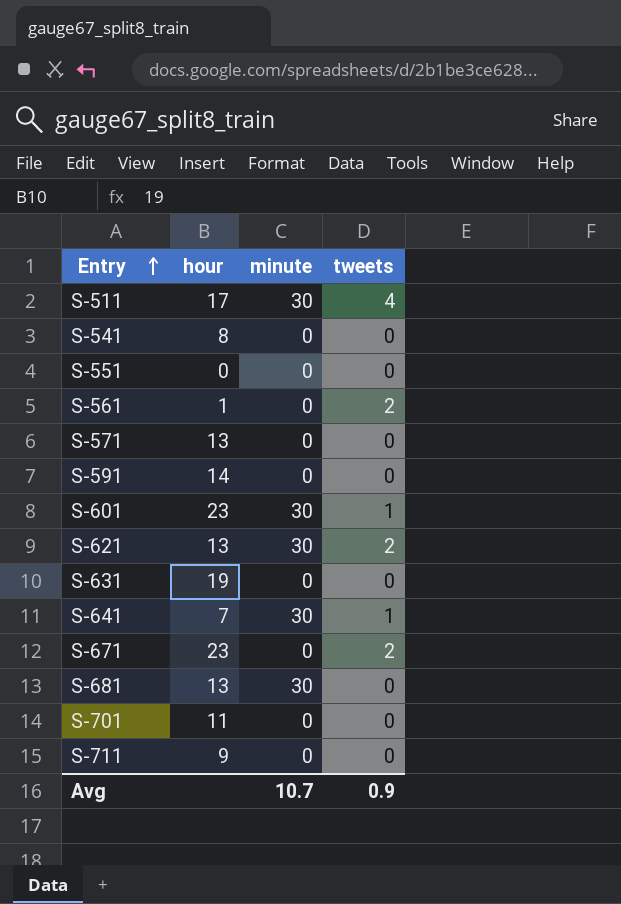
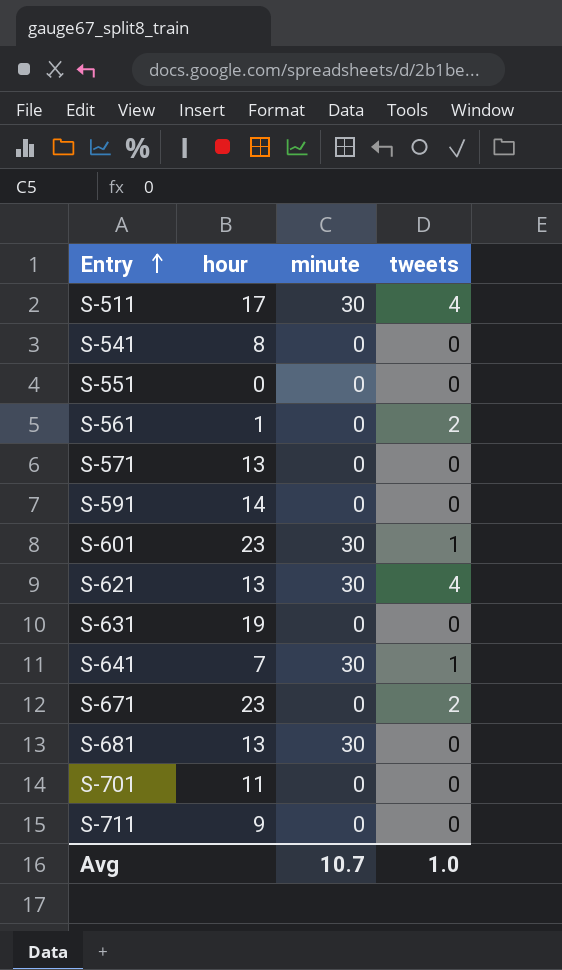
S-621 | tweets: 2 -> 4
Avg | tweets: 0.9 -> 1.0

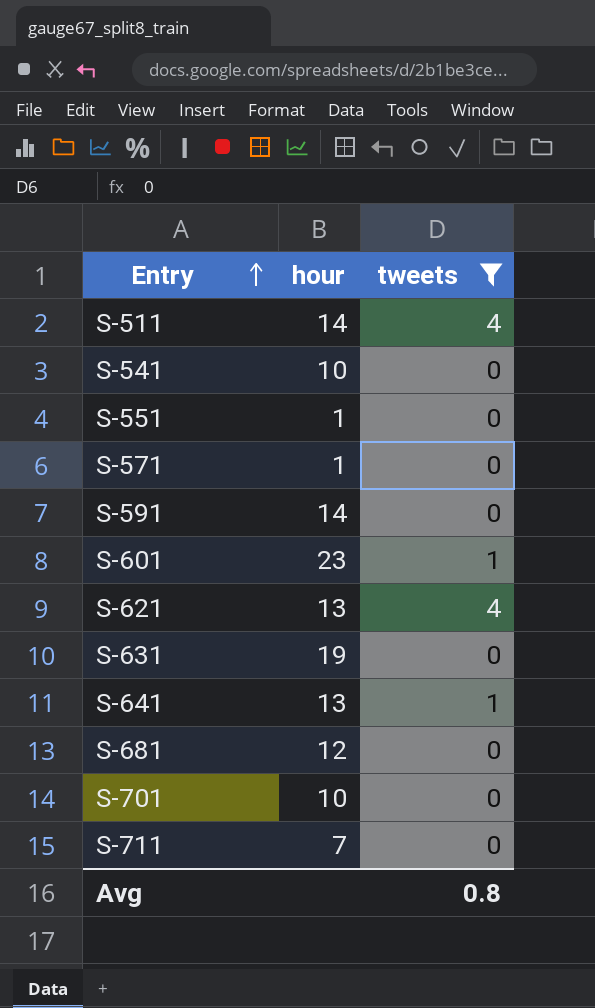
filter: none -> tweets != 2
column minute | position: 3 -> none
S-511 | hour: 17 -> 14
S-541 | hour: 8 -> 10
S-551 | hour: 0 -> 1
S-571 | hour: 13 -> 1
S-641 | hour: 7 -> 13
S-681 | hour: 13 -> 12
S-701 | hour: 11 -> 10
S-711 | hour: 9 -> 7
Avg | tweets: 1.0 -> 0.8

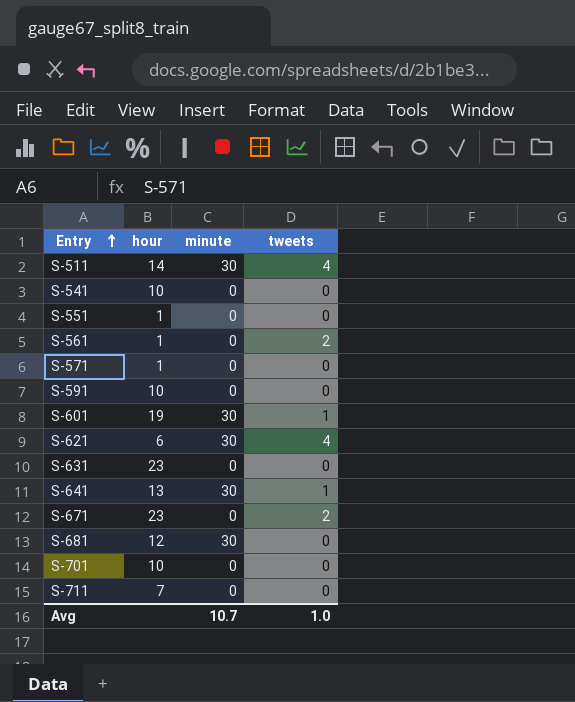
filter: tweets != 2 -> none
column minute | position: none -> 3
S-591 | hour: 14 -> 10
S-601 | hour: 23 -> 19
S-621 | hour: 13 -> 6
S-631 | hour: 19 -> 23
Avg | tweets: 0.8 -> 1.0

